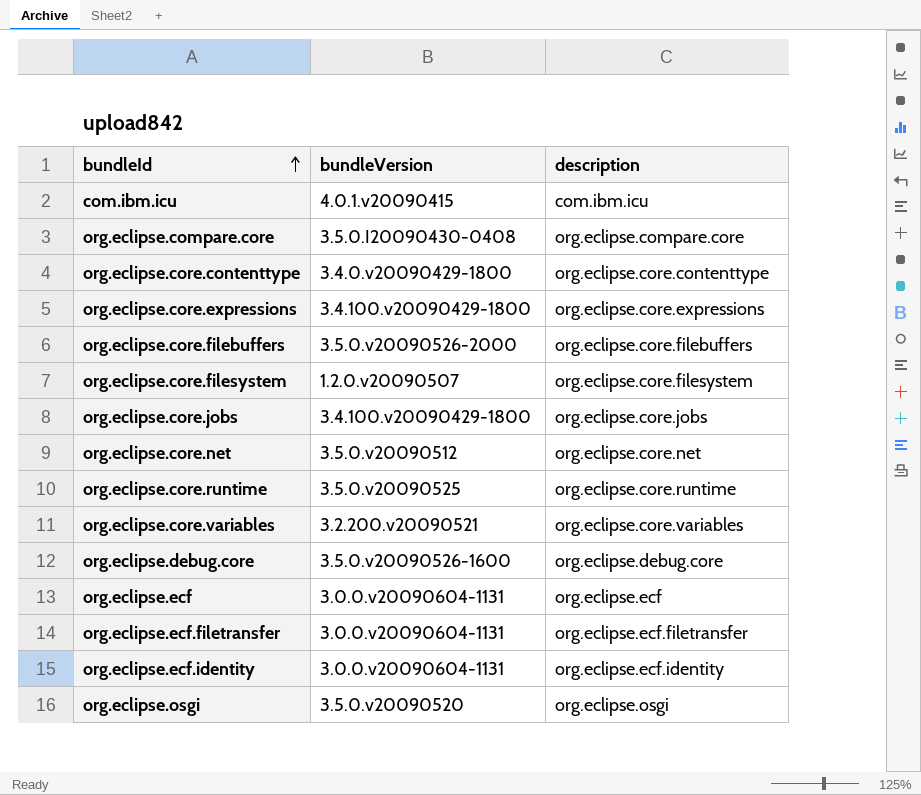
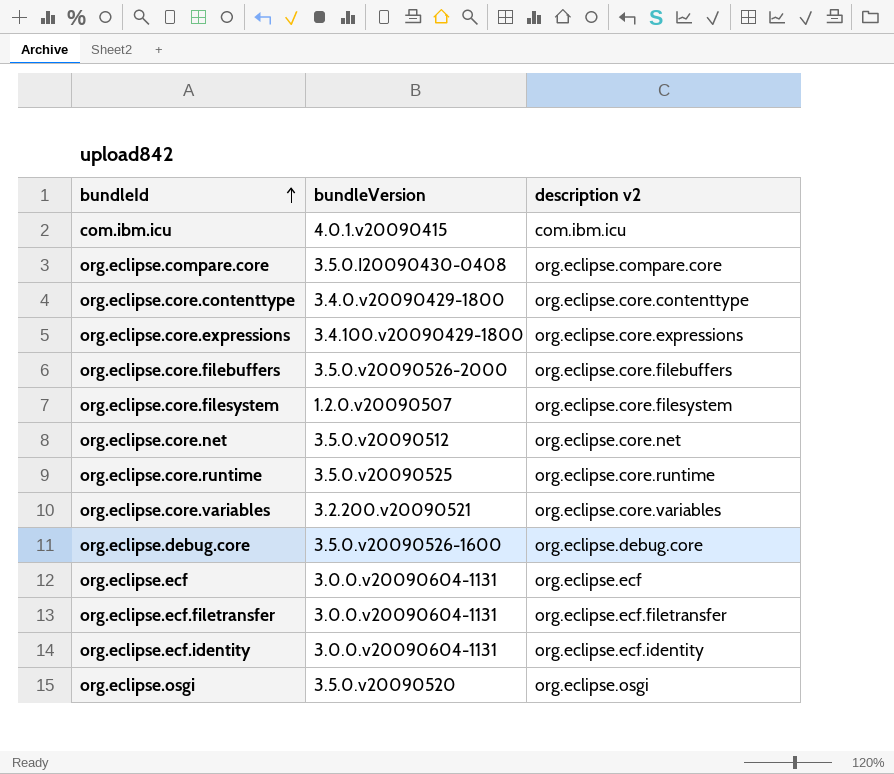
column name: description -> description v2
row org.eclipse.core.jobs: 3.4.100.v20090429-1800 | org.eclipse.core.jobs -> none

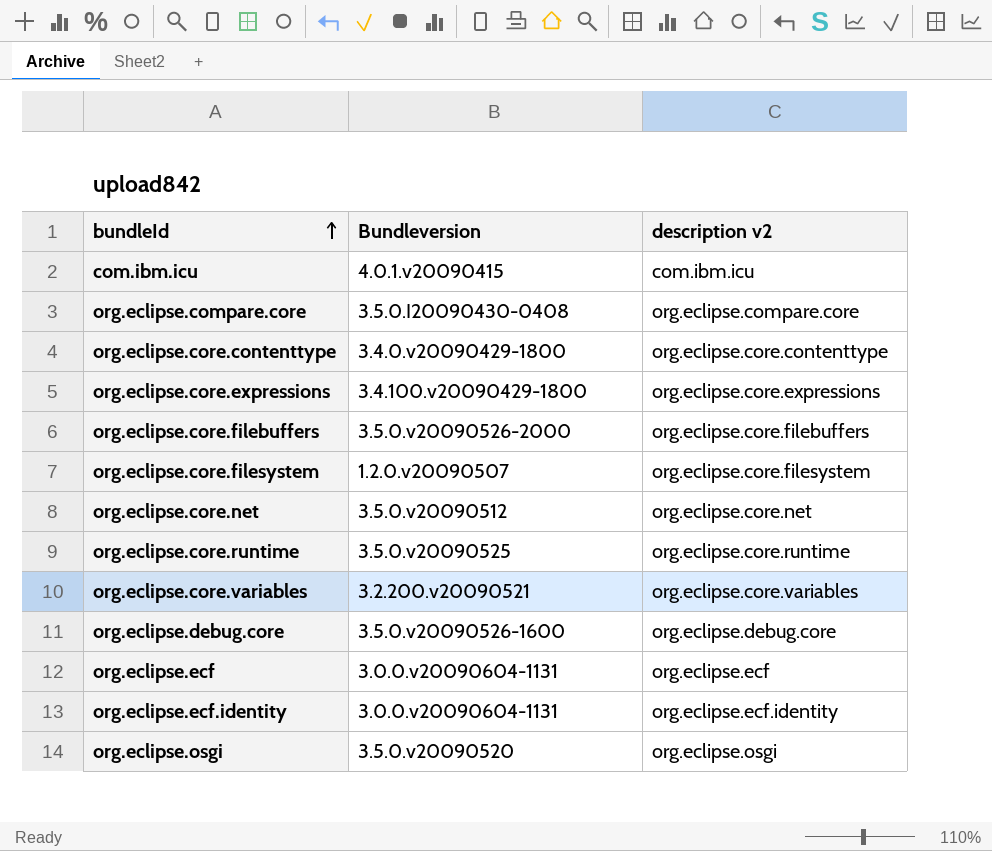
column name: bundleVersion -> Bundleversion
row org.eclipse.ecf.filetransfer: 3.0.0.v20090604-1131 | org.eclipse.ecf.filetransfer -> none

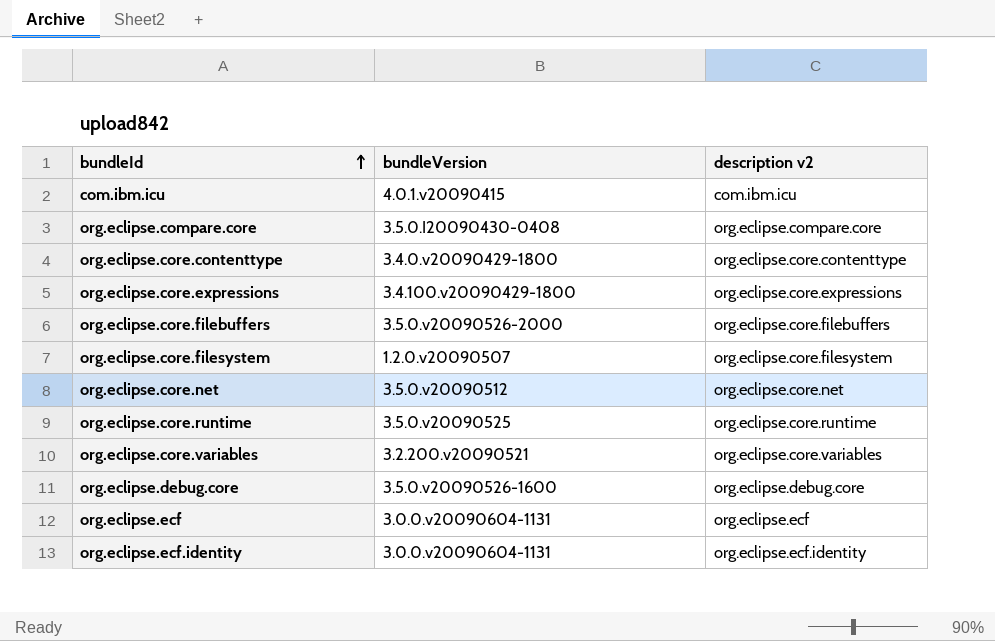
column name: Bundleversion -> bundleVersion
row org.eclipse.osgi: 3.5.0.v20090520 | org.eclipse.osgi -> none

